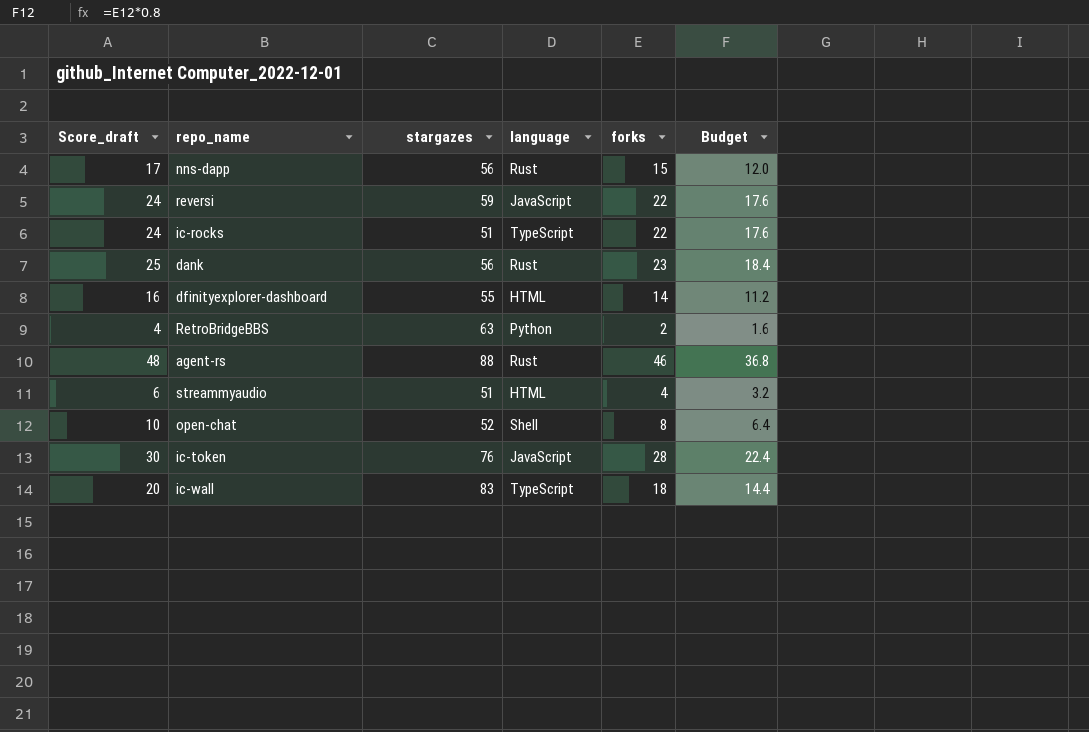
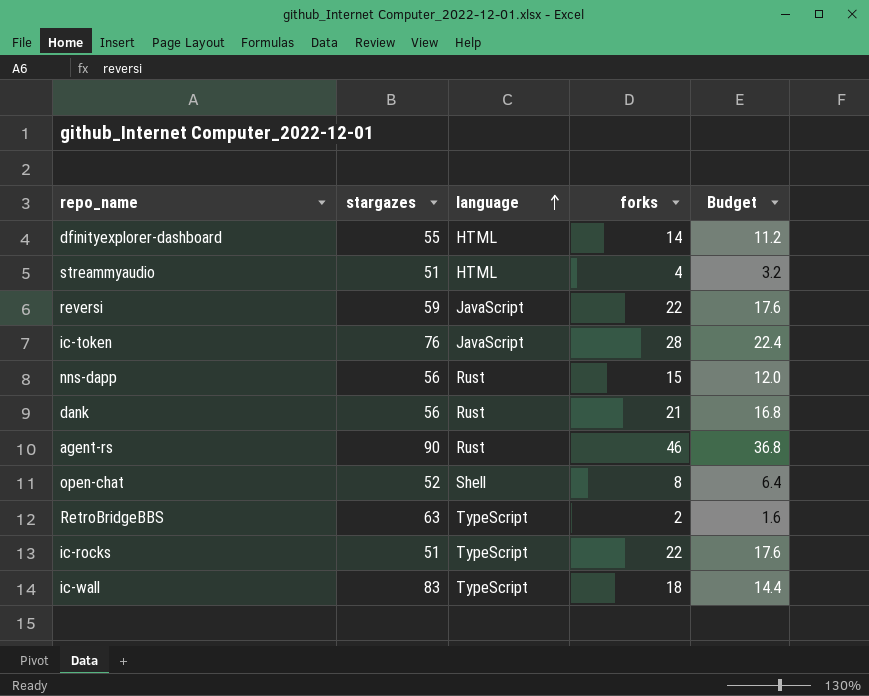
row order: none -> language ascending
column Score_draft | formula: [forks] + 2 -> none
dank | forks: 23 -> 21
dank | Budget: 18.4 -> 16.8
agent-rs | stargazes: 88 -> 90
RetroBridgeBBS | language: Python -> TypeScript

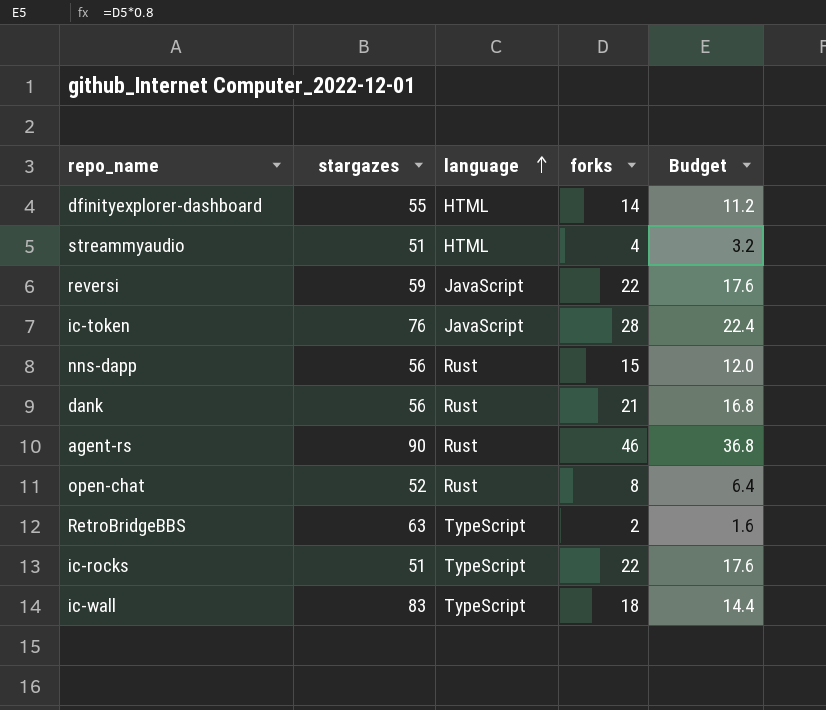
open-chat | language: Shell -> Rust

